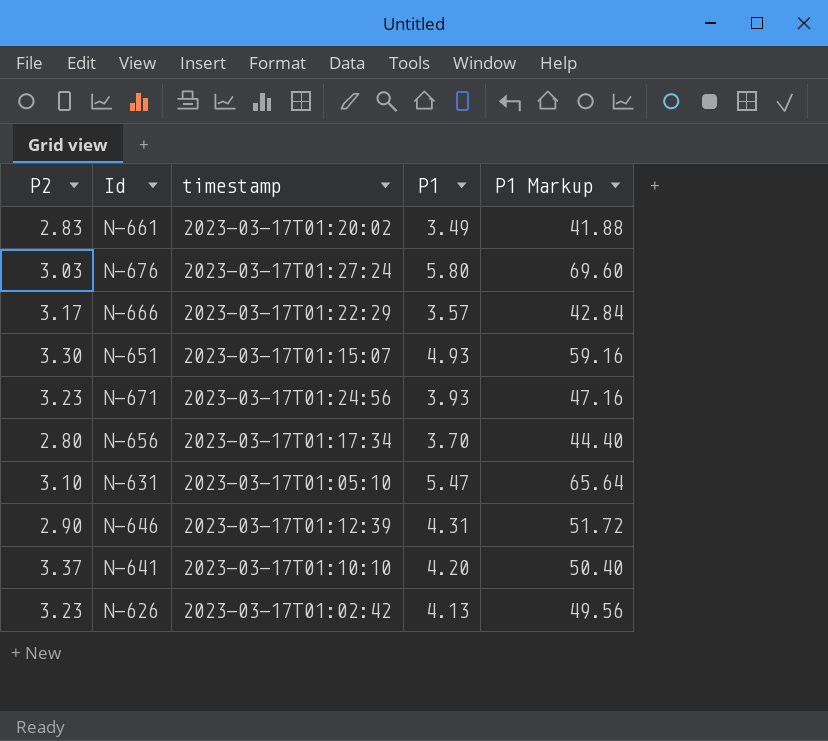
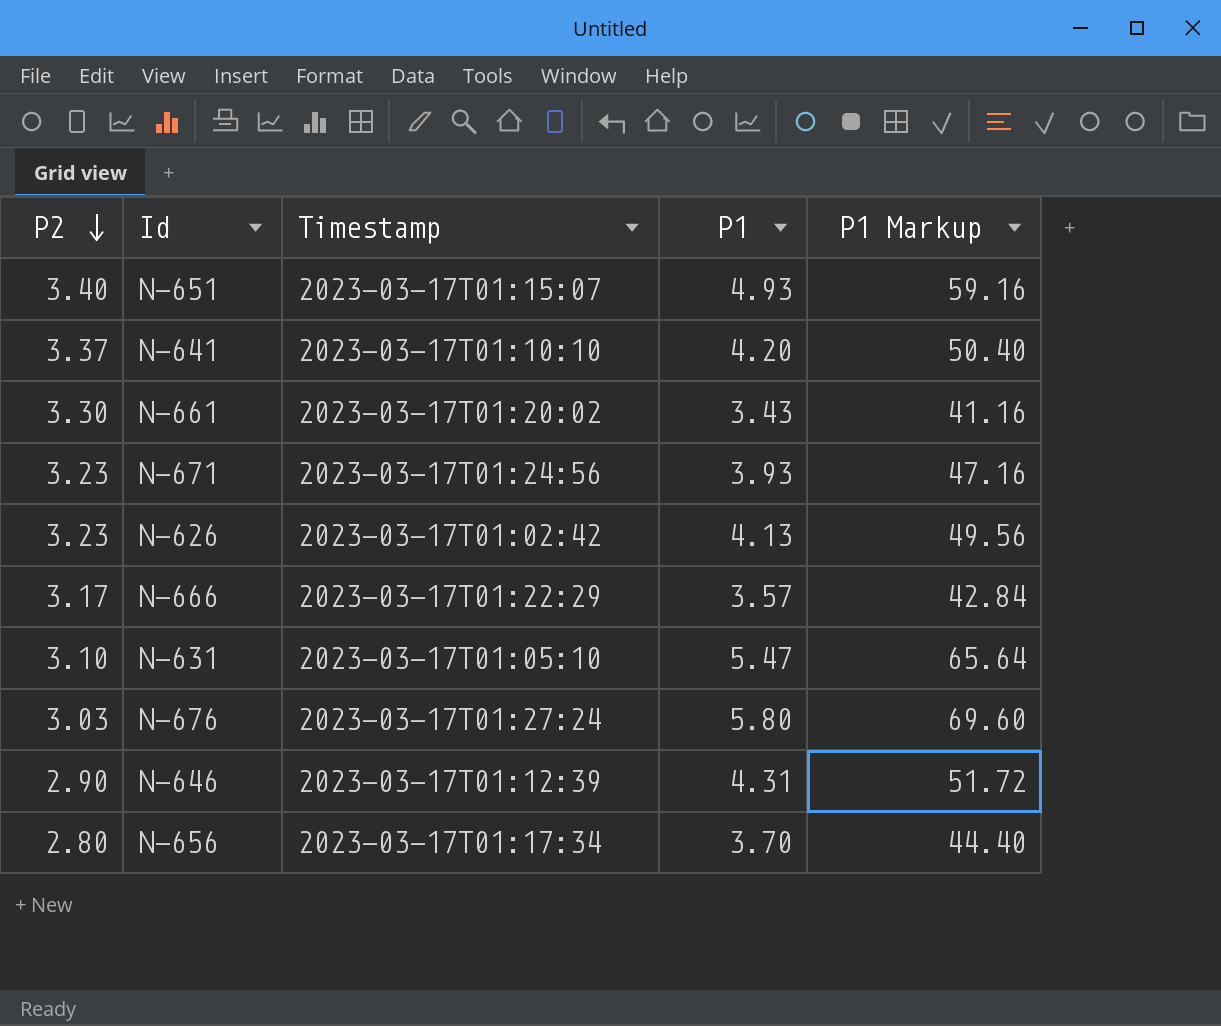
row order: none -> P2 descending
column name: timestamp -> Timestamp
N-651 | P2: 3.30 -> 3.40
N-661 | P2: 2.83 -> 3.30
N-661 | P1: 3.49 -> 3.43
N-661 | P1 Markup: 41.88 -> 41.16

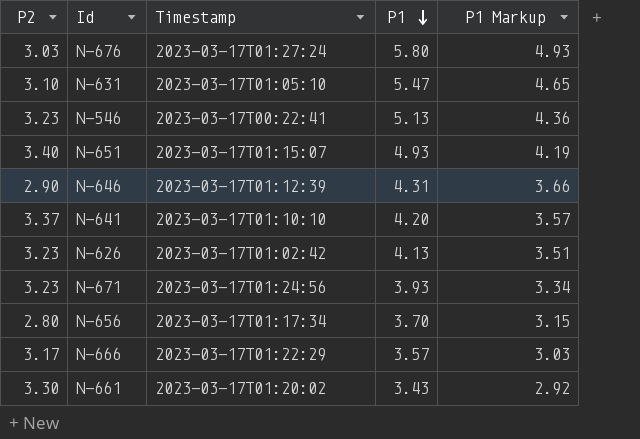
row order: P2 descending -> P1 descending
column P1 Markup | formula: [P1] * 12 -> [P1] * 0.85
row N-546: none -> 3.23 | 2023-03-17T00:22:41 | 5.13 | 4.36

